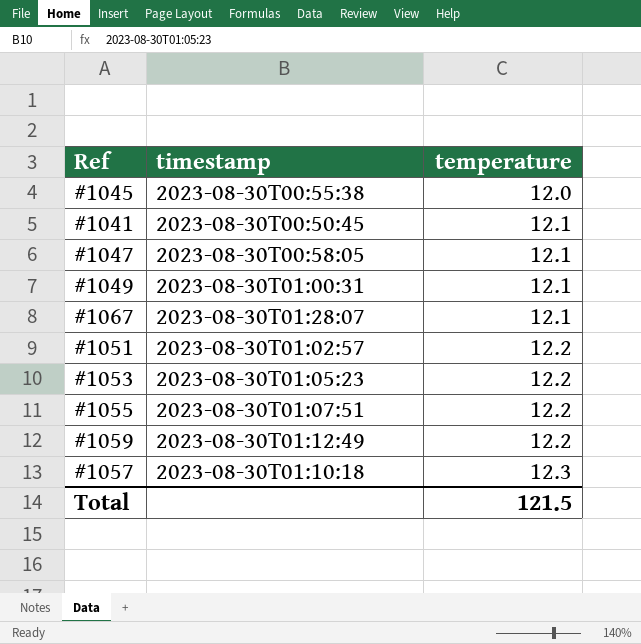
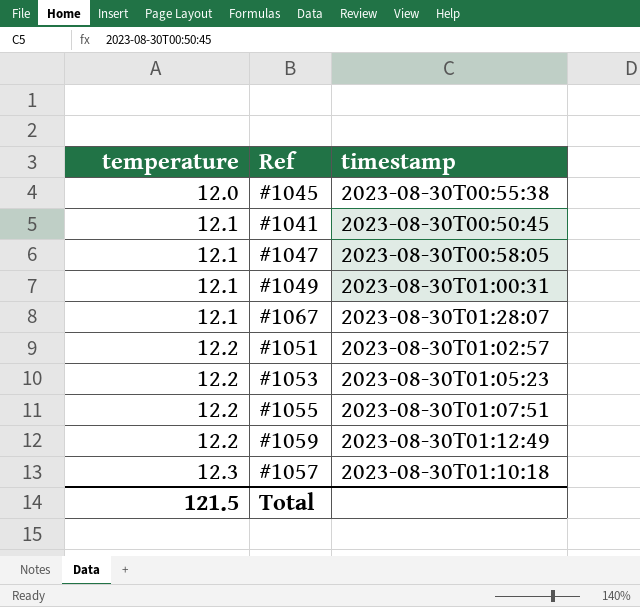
column temperature | position: 3 -> 1

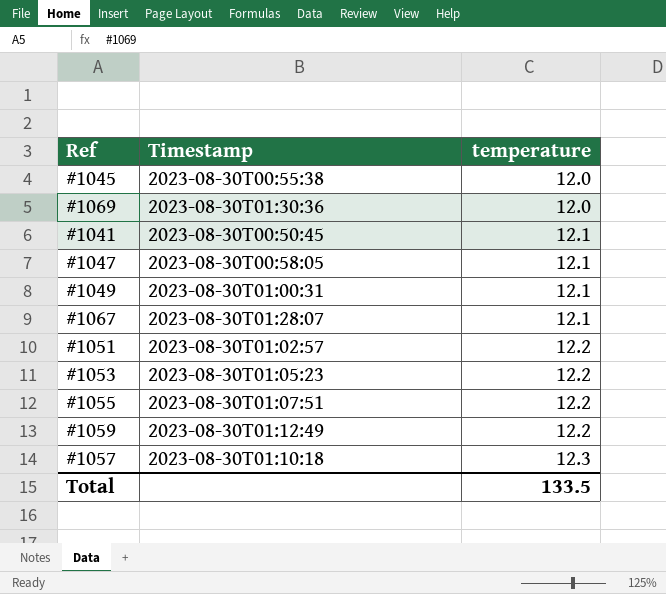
column name: timestamp -> Timestamp
column temperature | position: 1 -> 3
row #1069: none -> 2023-08-30T01:30:36 | 12.0
Total | temperature: 121.5 -> 133.5

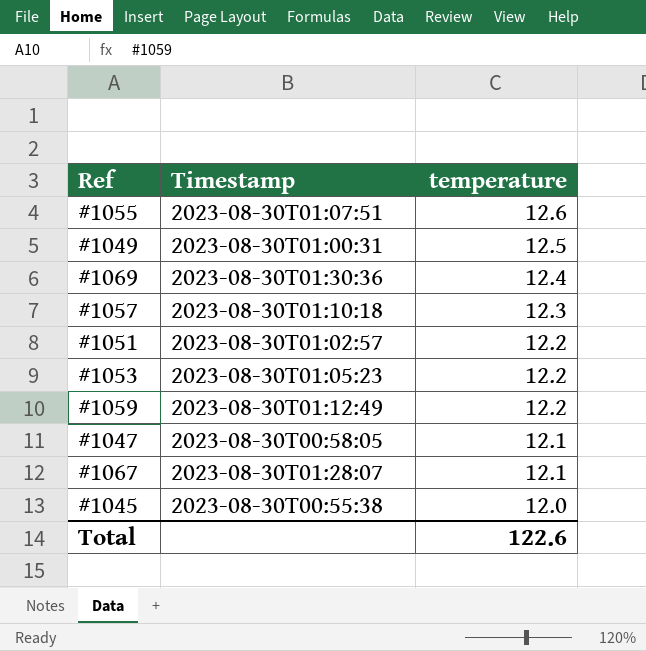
row order: temperature ascending -> temperature descending
row #1041: 2023-08-30T00:50:45 | 12.1 -> none
#1055 | temperature: 12.2 -> 12.6
#1049 | temperature: 12.1 -> 12.5
#1069 | temperature: 12.0 -> 12.4
Total | temperature: 133.5 -> 122.6

